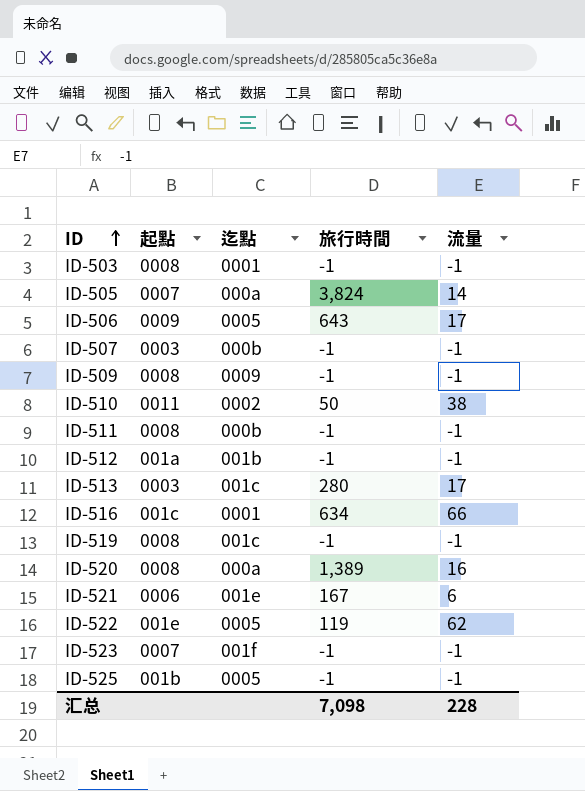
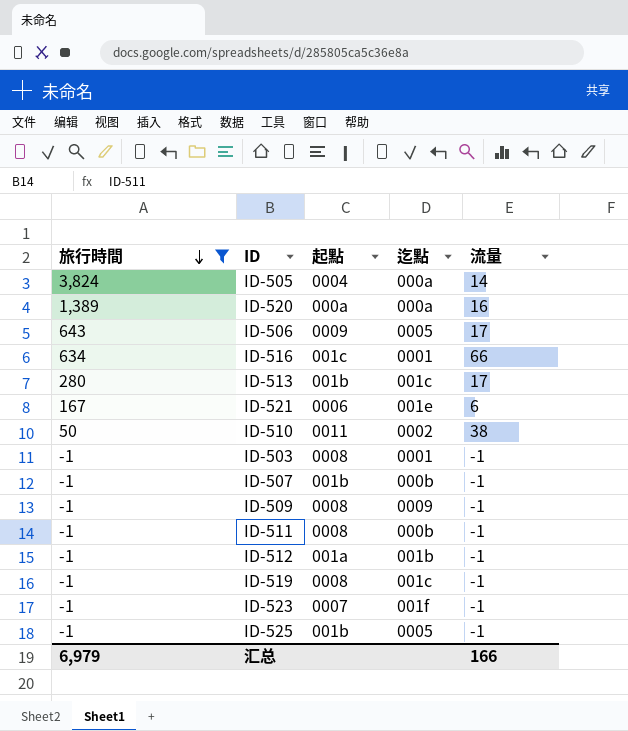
filter: none -> 旅行時間 != 119
row order: ID ascending -> 旅行時間 descending
column 旅行時間 | position: 4 -> 1
ID-505 | 起點: 0007 -> 0004
ID-520 | 起點: 0008 -> 000a
ID-513 | 起點: 0003 -> 001b
ID-507 | 起點: 0003 -> 001b
汇总 | 旅行時間: 7,098 -> 6,979
汇总 | 流量: 228 -> 166

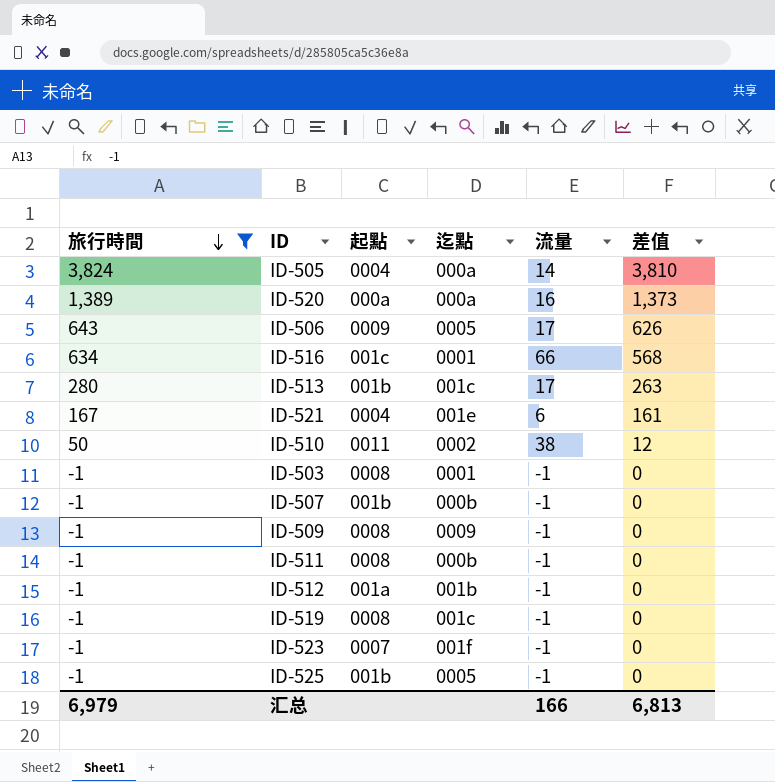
column 差值 | formula: none -> [旅行時間] - [流量]
ID-521 | 起點: 0006 -> 0004

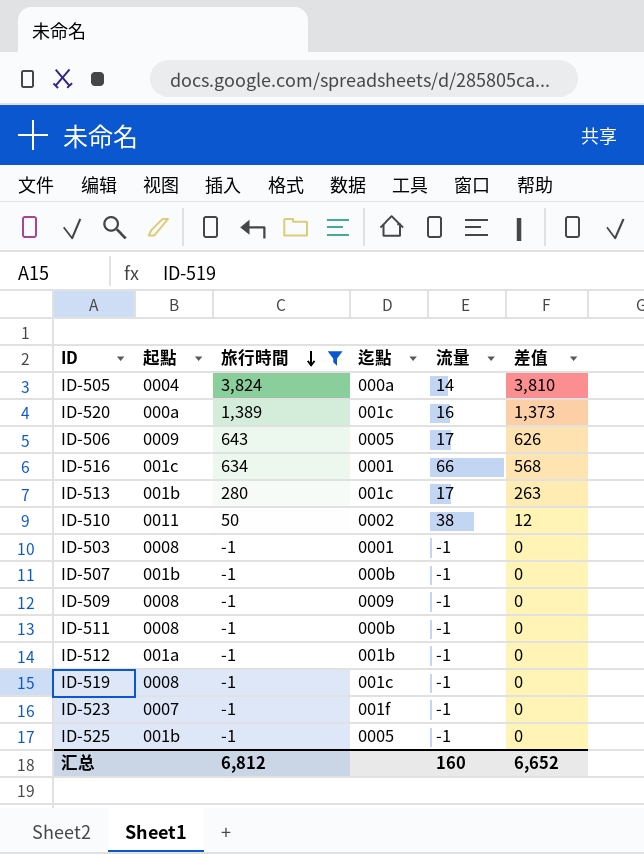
column 旅行時間 | position: 1 -> 3
row ID-521: 167 | 0004 | 001e | 6 | 161 -> none
ID-520 | 迄點: 000a -> 001c
汇总 | 旅行時間: 6,979 -> 6,812
汇总 | 流量: 166 -> 160
汇总 | 差值: 6,813 -> 6,652

